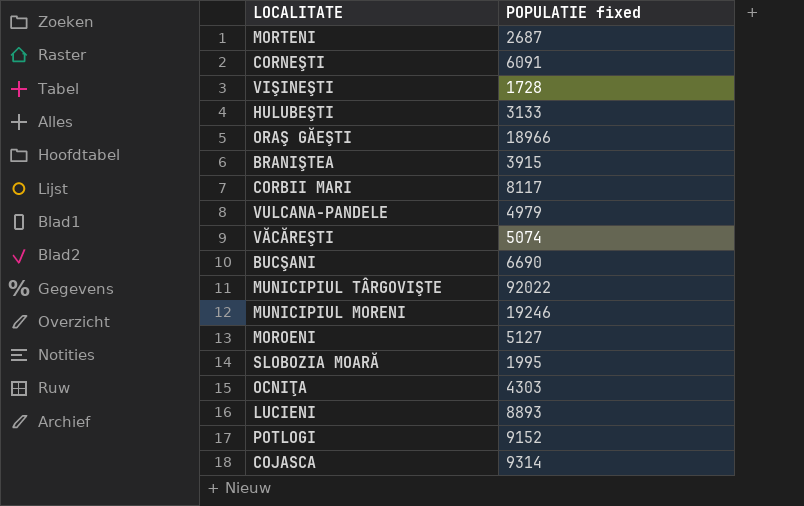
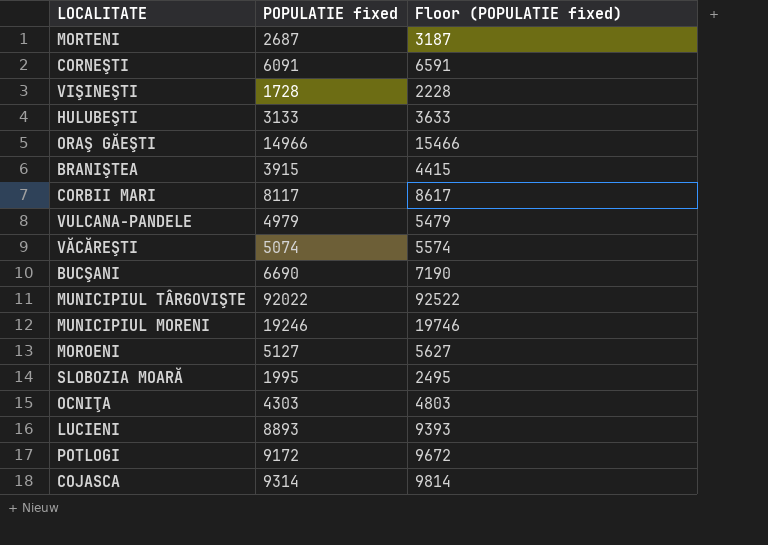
column Floor (POPULATIE fixed) | formula: none -> [POPULATIE fixed] + 500
ORAŞ GĂEŞTI | POPULATIE fixed: 18966 -> 14966
POTLOGI | POPULATIE fixed: 9152 -> 9172

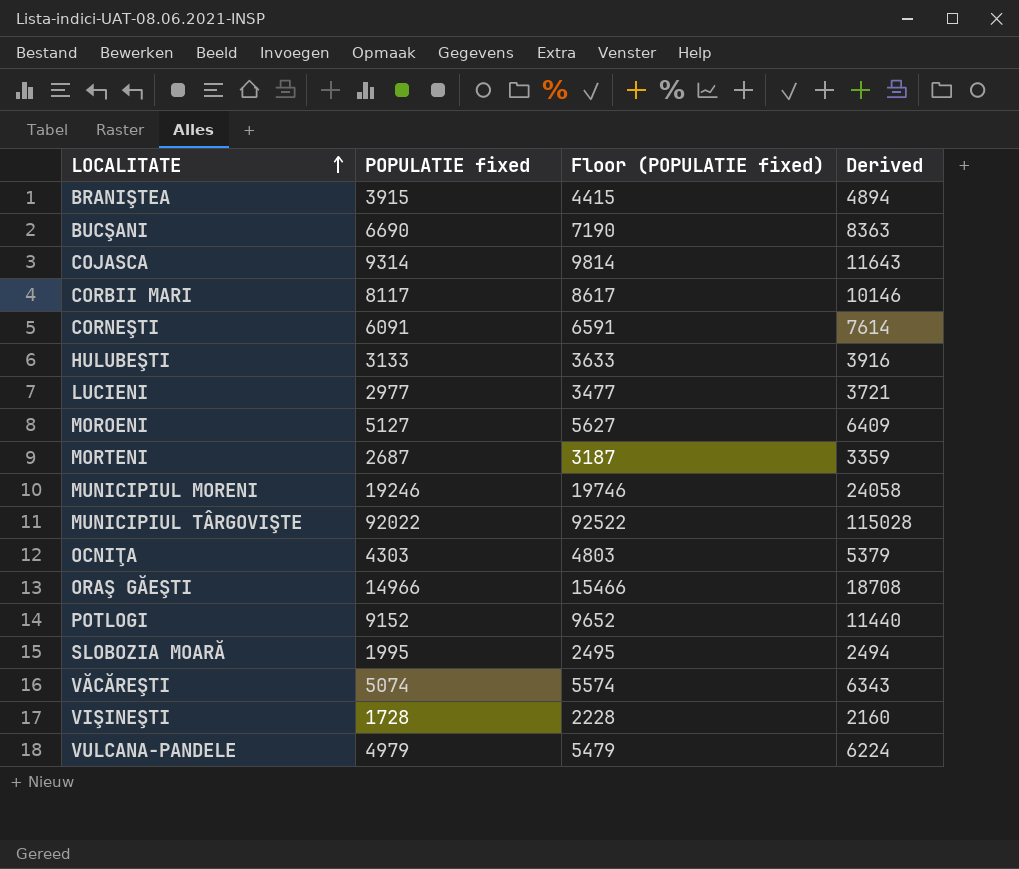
row order: none -> LOCALITATE ascending
column Derived | formula: none -> [POPULATIE fixed] * 1.25
LUCIENI | POPULATIE fixed: 8893 -> 2977
LUCIENI | Floor (POPULATIE fixed): 9393 -> 3477
POTLOGI | POPULATIE fixed: 9172 -> 9152
POTLOGI | Floor (POPULATIE fixed): 9672 -> 9652

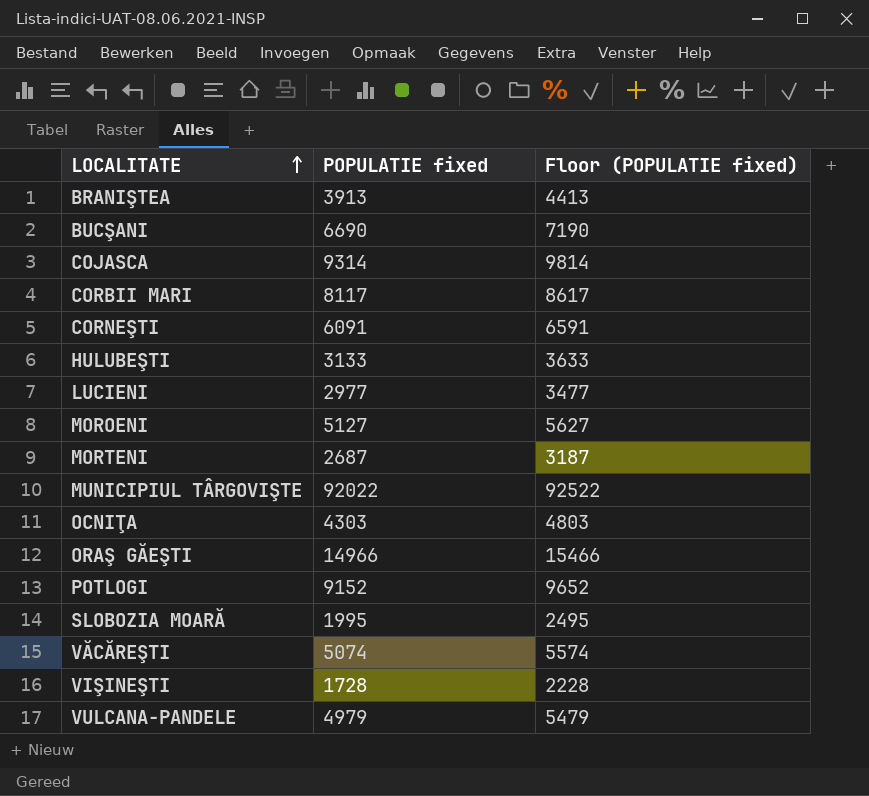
column Derived | formula: [POPULATIE fixed] * 1.25 -> none
row MUNICIPIUL MORENI: 19246 | 19746 | 24058 -> none
BRANIŞTEA | POPULATIE fixed: 3915 -> 3913
BRANIŞTEA | Floor (POPULATIE fixed): 4415 -> 4413

